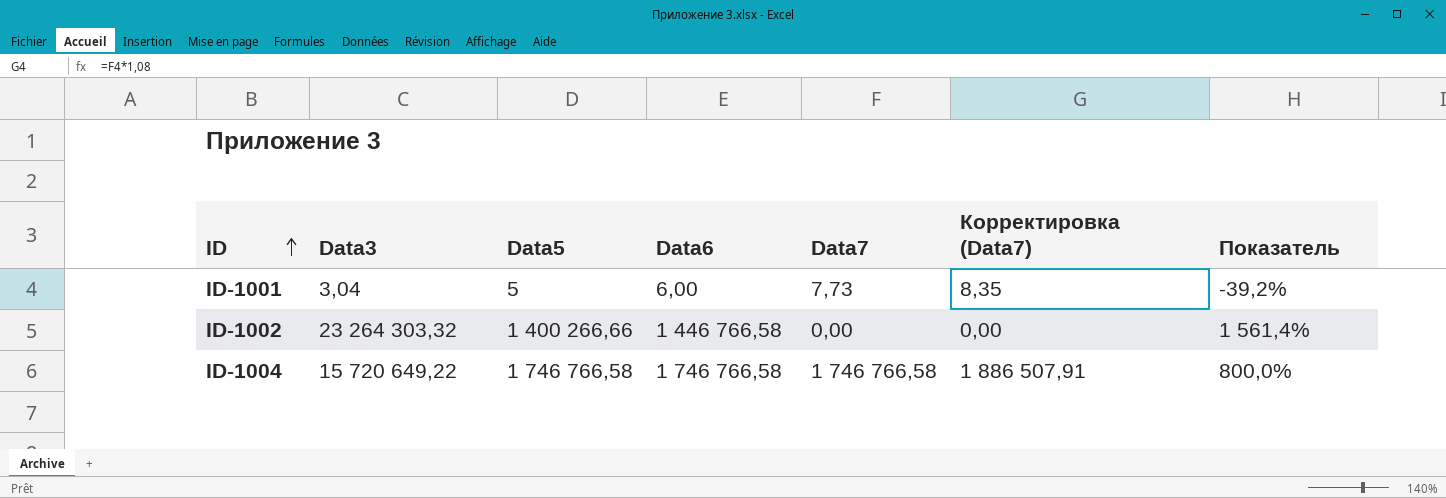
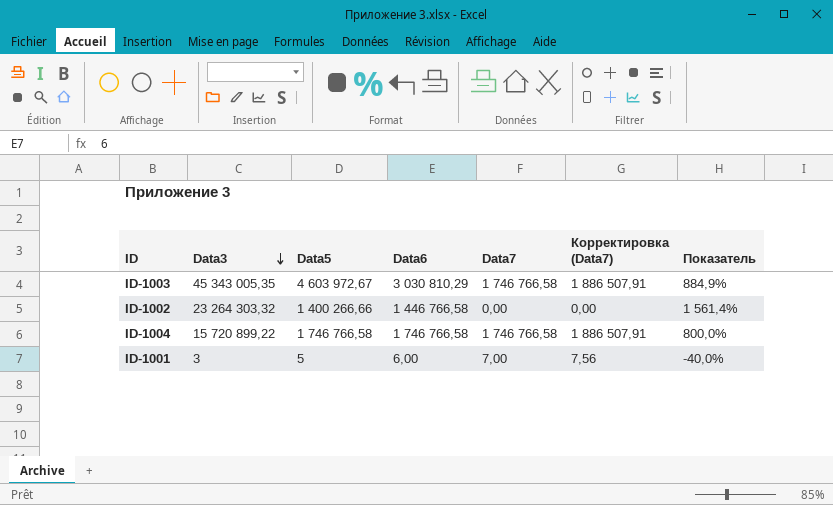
row order: ID ascending -> Data3 descending
row ID-1003: none -> 45 343 005,35 | 4 603 972,67 | 3 030 810,29 | 1 746 766,58 | 1 886 507,91 | 884,9%
ID-1004 | Data3: 15 720 649,22 -> 15 720 899,22
ID-1001 | Data3: 3,04 -> 3
ID-1001 | Data7: 7,73 -> 7,00
ID-1001 | Корректировка (Data7): 8,35 -> 7,56
ID-1001 | Показатель: -39,2% -> -40,0%

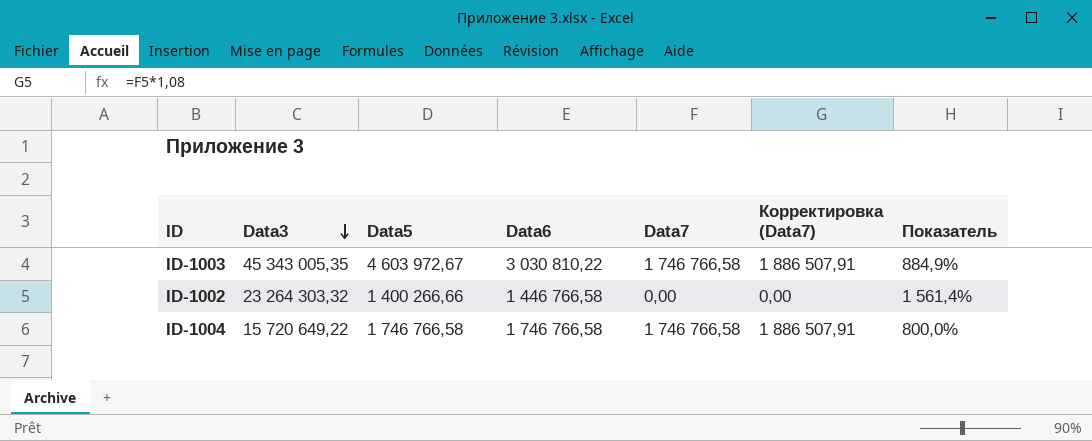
row ID-1001: 3 | 5 | 6,00 | 7,00 | 7,56 | -40,0% -> none
ID-1003 | Data6: 3 030 810,29 -> 3 030 810,22
ID-1004 | Data3: 15 720 899,22 -> 15 720 649,22

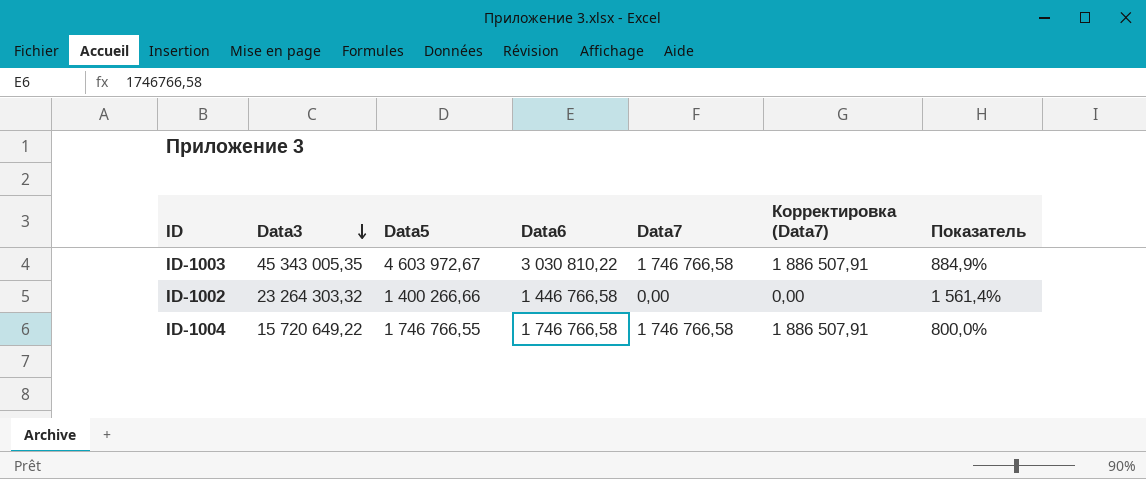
ID-1004 | Data5: 1 746 766,58 -> 1 746 766,55

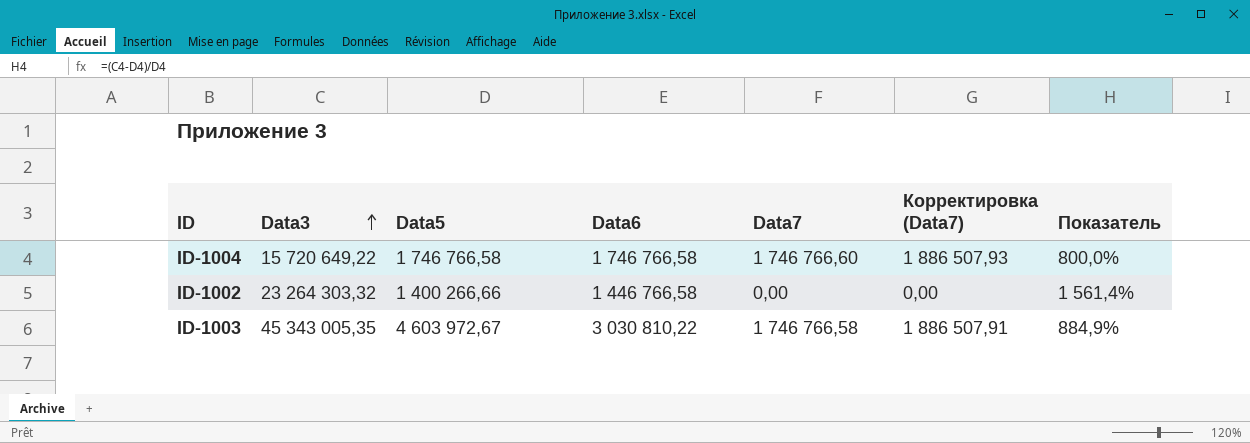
row order: Data3 descending -> Data3 ascending
ID-1004 | Data5: 1 746 766,55 -> 1 746 766,58
ID-1004 | Data7: 1 746 766,58 -> 1 746 766,60
ID-1004 | Корректировка (Data7): 1 886 507,91 -> 1 886 507,93

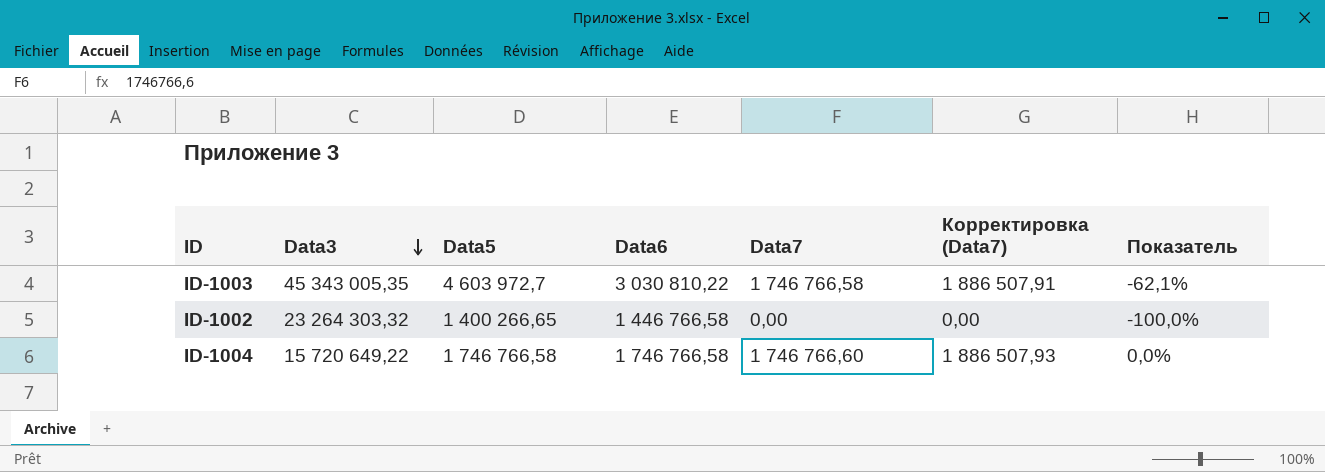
row order: Data3 ascending -> Data3 descending
column Показатель | formula: ([Data3] - [Data5]) / [Data5] -> ([Data7] - [Data5]) / [Data5]
ID-1003 | Data5: 4 603 972,67 -> 4 603 972,7
ID-1002 | Data5: 1 400 266,66 -> 1 400 266,65

